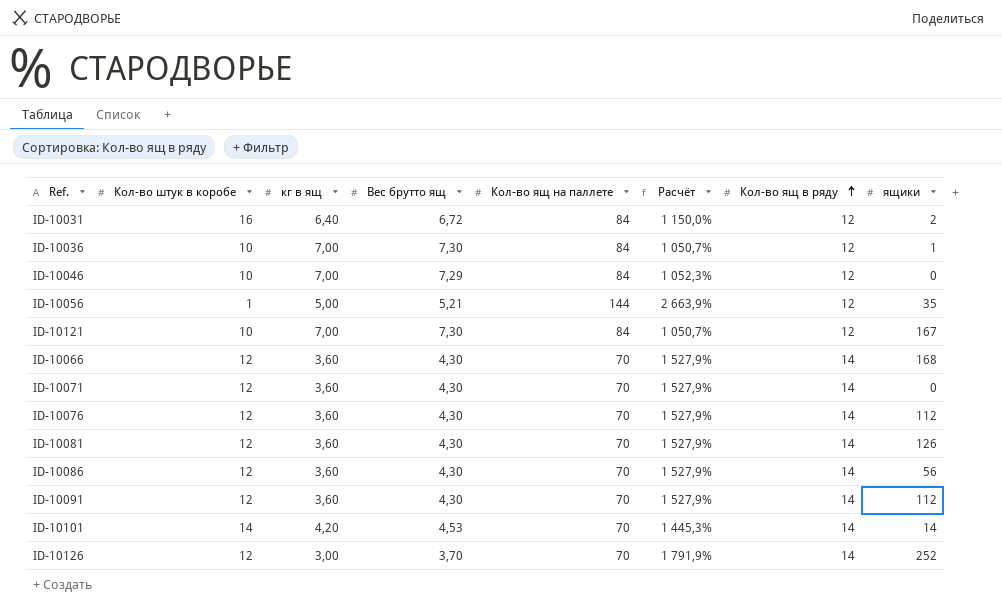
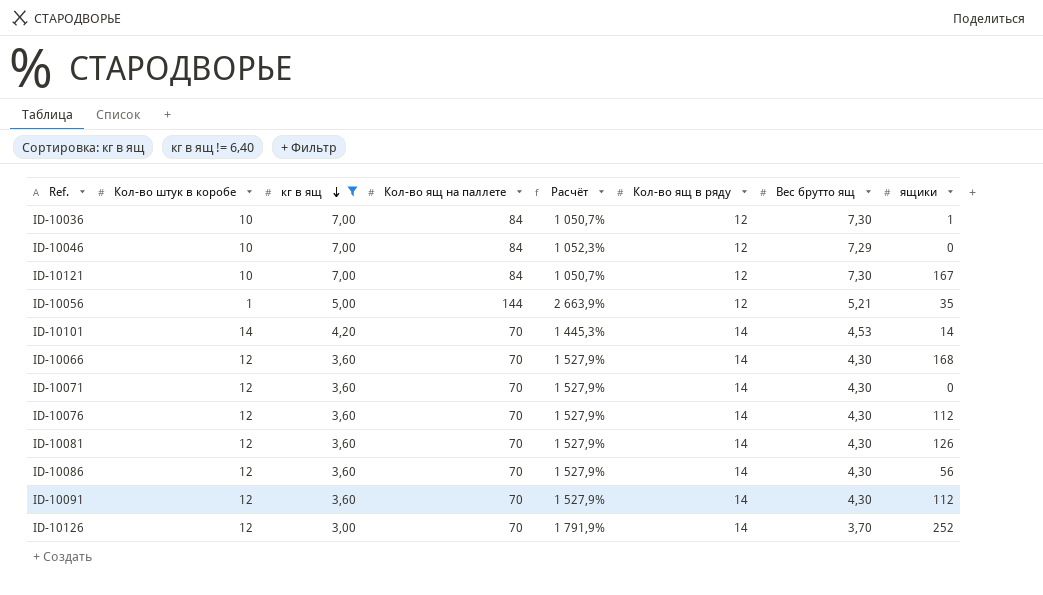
filter: none -> кг в ящ != 6,40
row order: Кол-во ящ в ряду ascending -> кг в ящ descending
column Вес брутто ящ | position: 4 -> 7

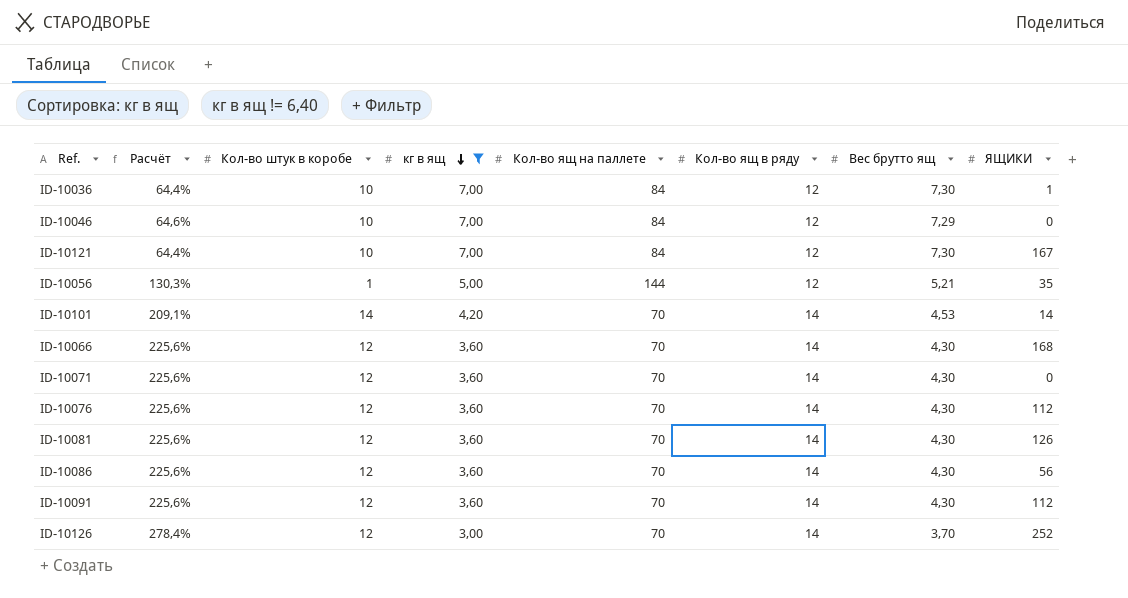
column Расчёт | formula: ([Кол-во ящ на паллете] - [Вес брутто ящ]) / [Вес брутто ящ] -> ([Кол-во ящ в ряду] - [Вес брутто ящ]) / [Вес брутто ящ]
column Расчёт | position: 5 -> 2
column name: ящики -> ЯЩИКИ

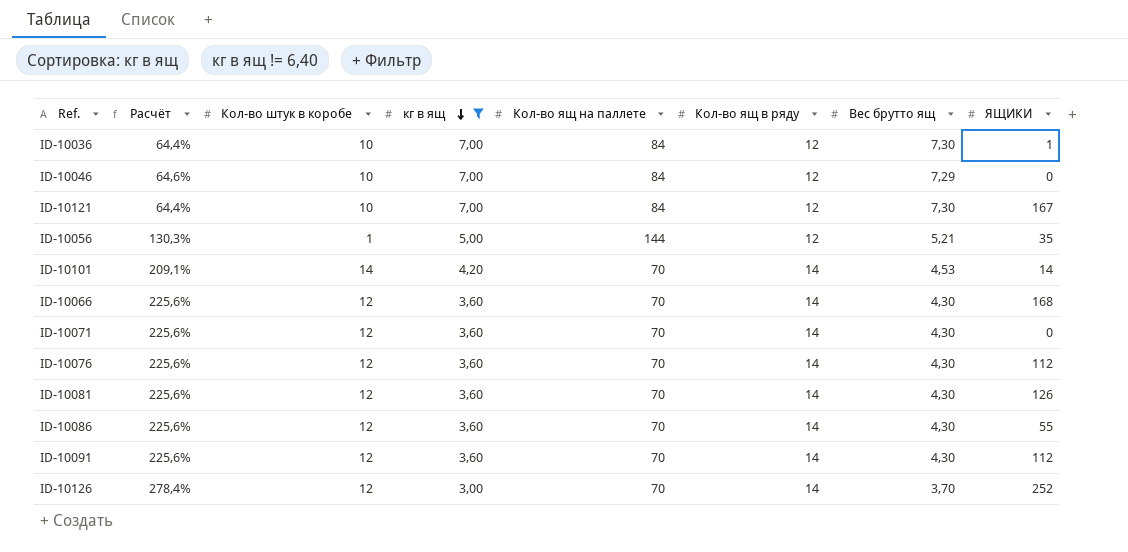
ID-10086 | ЯЩИКИ: 56 -> 55

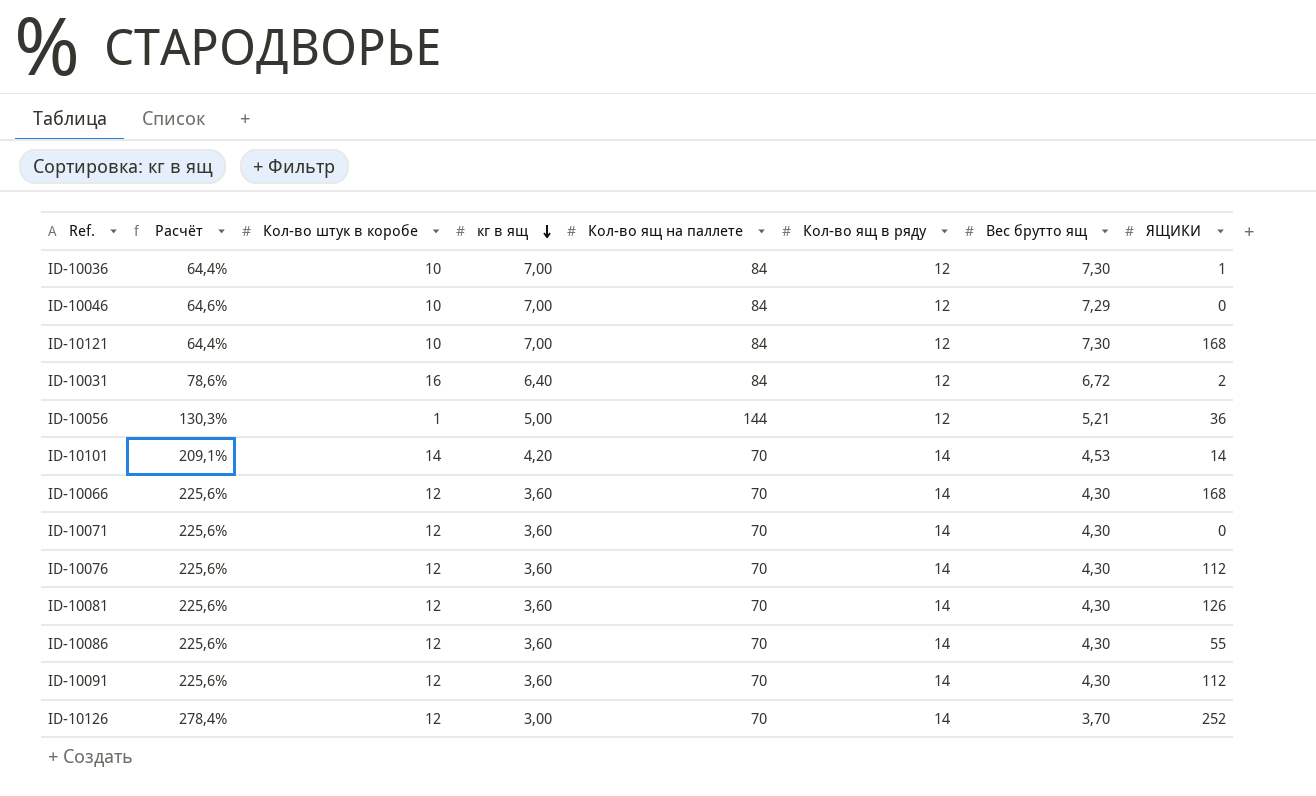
filter: кг в ящ != 6,40 -> none
ID-10121 | ЯЩИКИ: 167 -> 168
ID-10056 | ЯЩИКИ: 35 -> 36

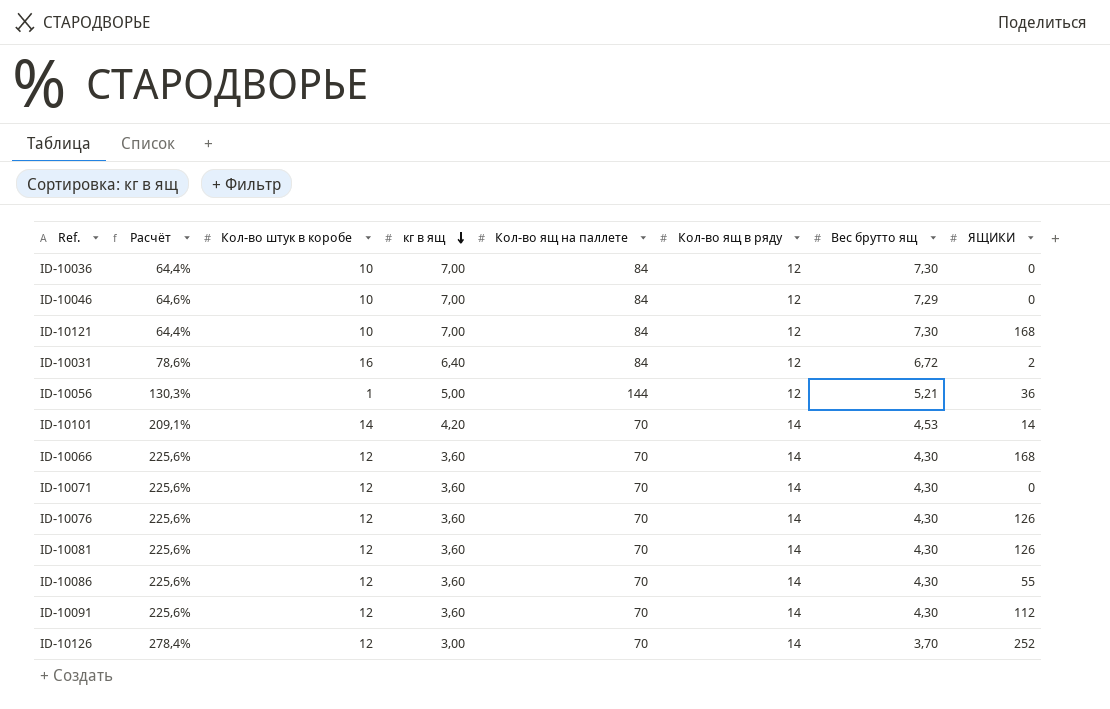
ID-10036 | ЯЩИКИ: 1 -> 0
ID-10076 | ЯЩИКИ: 112 -> 126

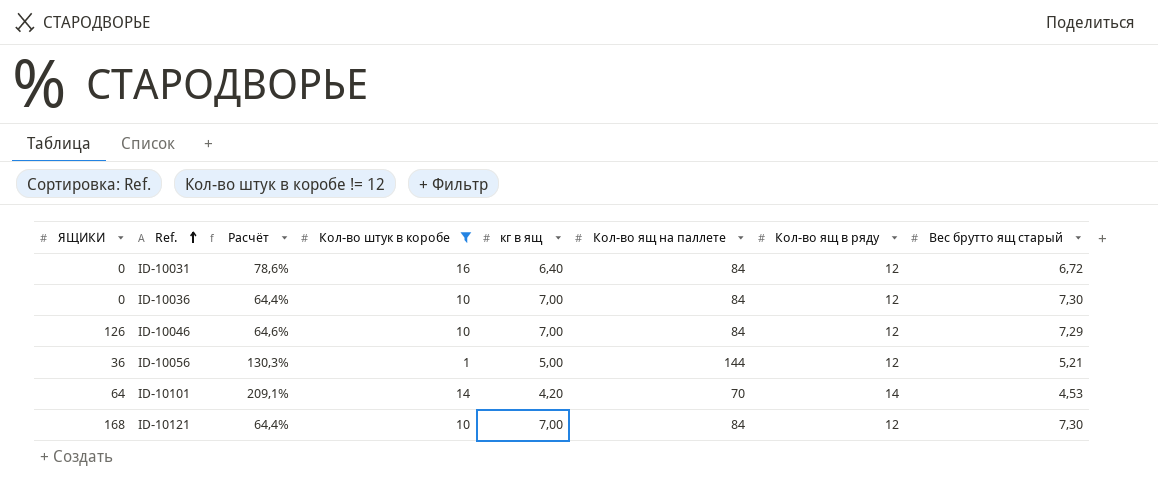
filter: none -> Кол-во штук в коробе != 12
row order: кг в ящ descending -> Ref. ascending
column ЯЩИКИ | position: 8 -> 1
column name: Вес брутто ящ -> Вес брутто ящ старый
ID-10031 | ЯЩИКИ: 2 -> 0
ID-10046 | ЯЩИКИ: 0 -> 126
ID-10101 | ЯЩИКИ: 14 -> 64

